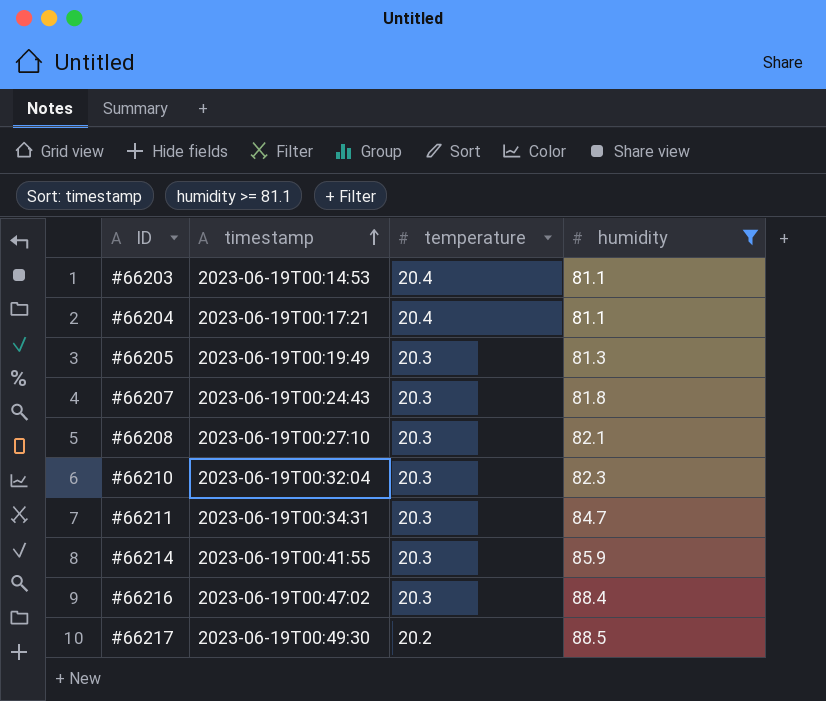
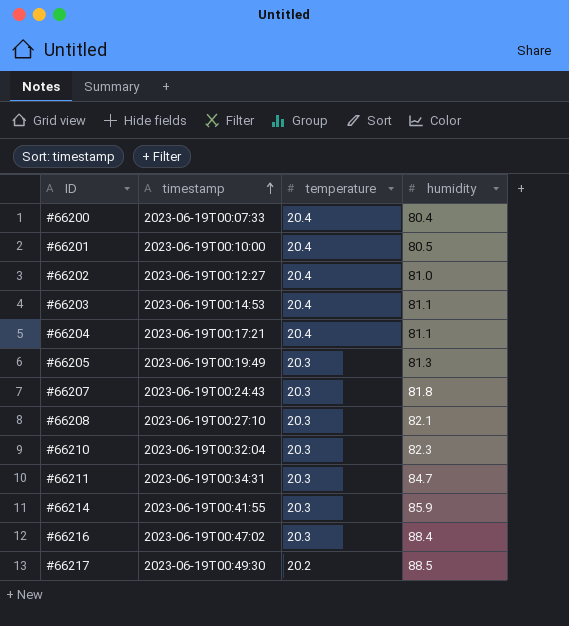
filter: humidity >= 81.1 -> none

